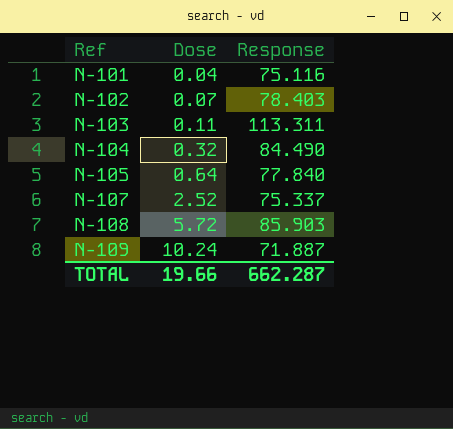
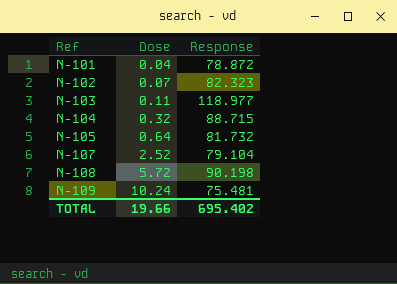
N-101 | Response: 75.116 -> 78.872
N-102 | Response: 78.403 -> 82.323
N-103 | Response: 113.311 -> 118.977
N-104 | Response: 84.490 -> 88.715
N-105 | Response: 77.840 -> 81.732
N-107 | Response: 75.337 -> 79.104
N-108 | Response: 85.903 -> 90.198
N-109 | Response: 71.887 -> 75.481
TOTAL | Response: 662.287 -> 695.402

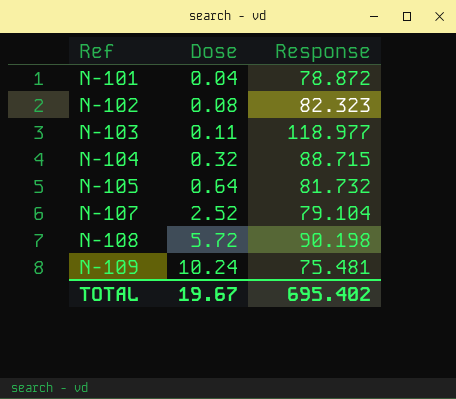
N-102 | Dose: 0.07 -> 0.08
TOTAL | Dose: 19.66 -> 19.67

